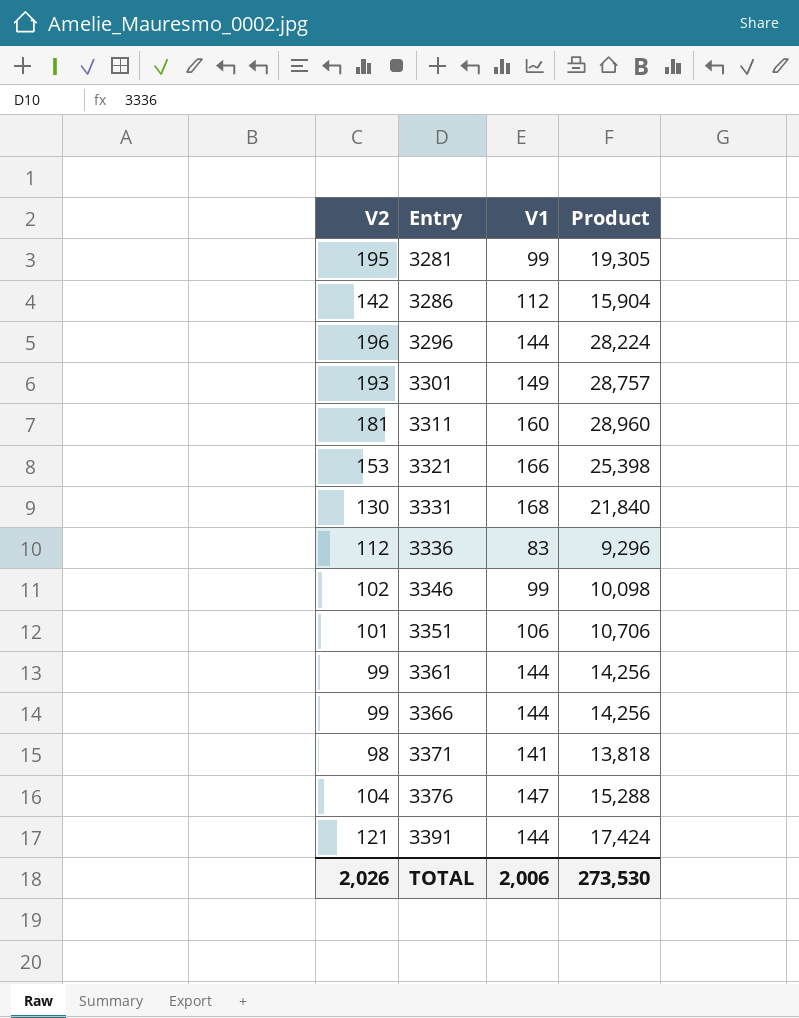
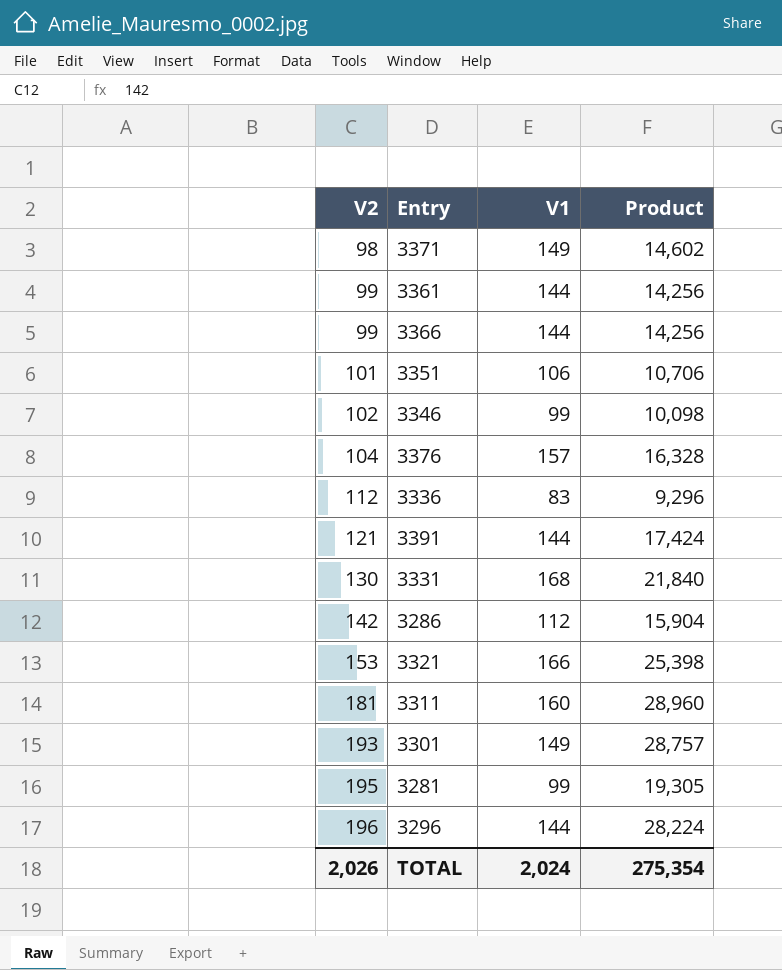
row order: Entry ascending -> V2 ascending
3371 | V1: 141 -> 149
3371 | Product: 13,818 -> 14,602
3376 | V1: 147 -> 157
3376 | Product: 15,288 -> 16,328
TOTAL | V1: 2,006 -> 2,024
TOTAL | Product: 273,530 -> 275,354

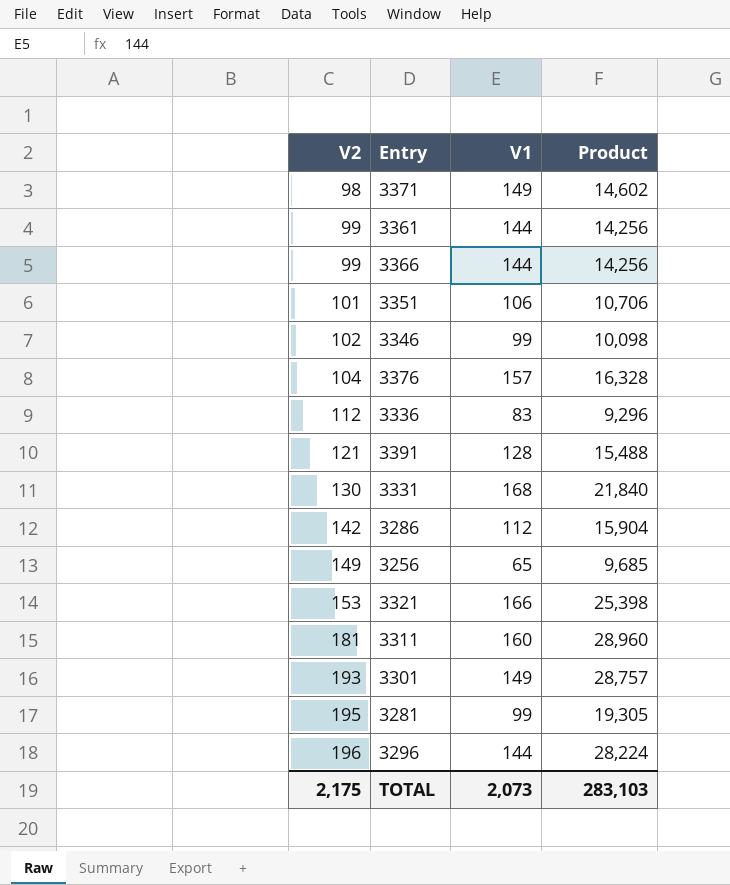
3391 | V1: 144 -> 128
3391 | Product: 17,424 -> 15,488
row 3256: none -> 149 | 65 | 9,685
TOTAL | V2: 2,026 -> 2,175
TOTAL | V1: 2,024 -> 2,073
TOTAL | Product: 275,354 -> 283,103

